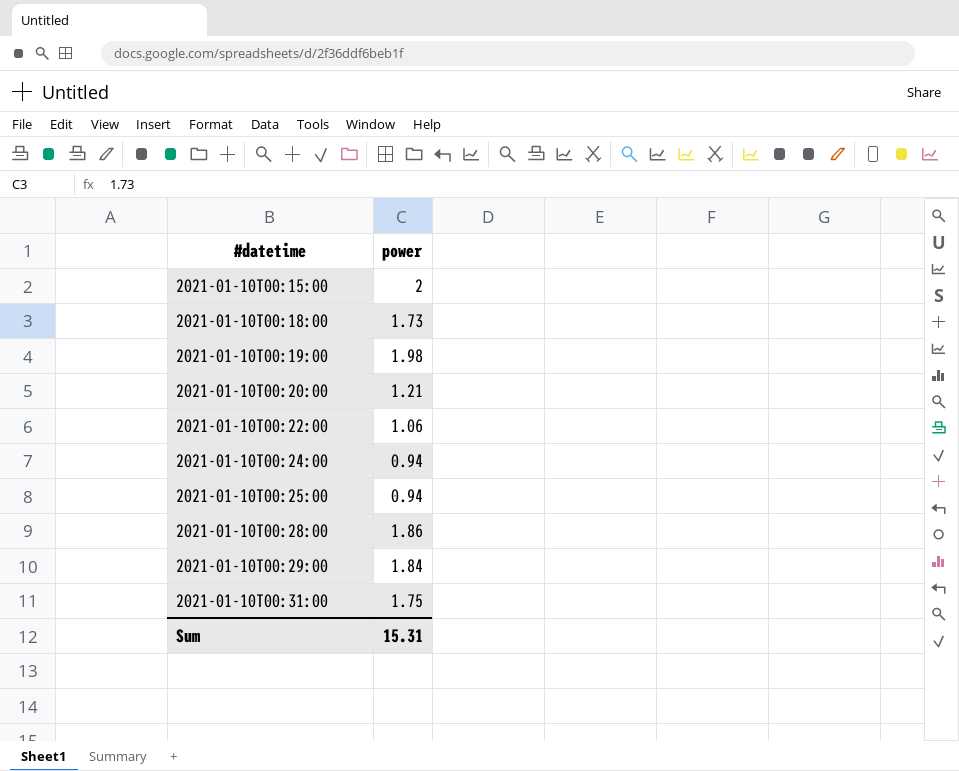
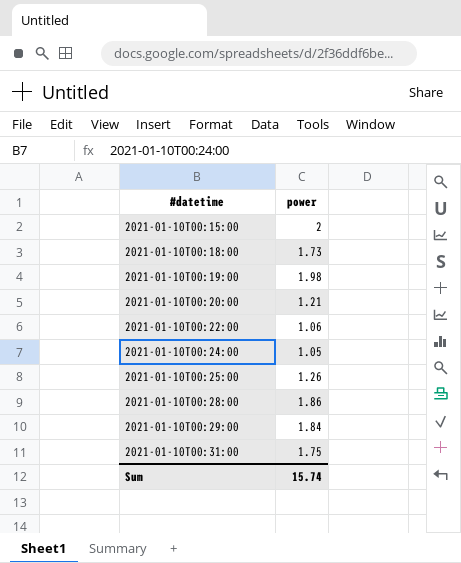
2021-01-10T00:24:00 | power: 0.94 -> 1.05
2021-01-10T00:25:00 | power: 0.94 -> 1.26
Sum | power: 15.31 -> 15.74

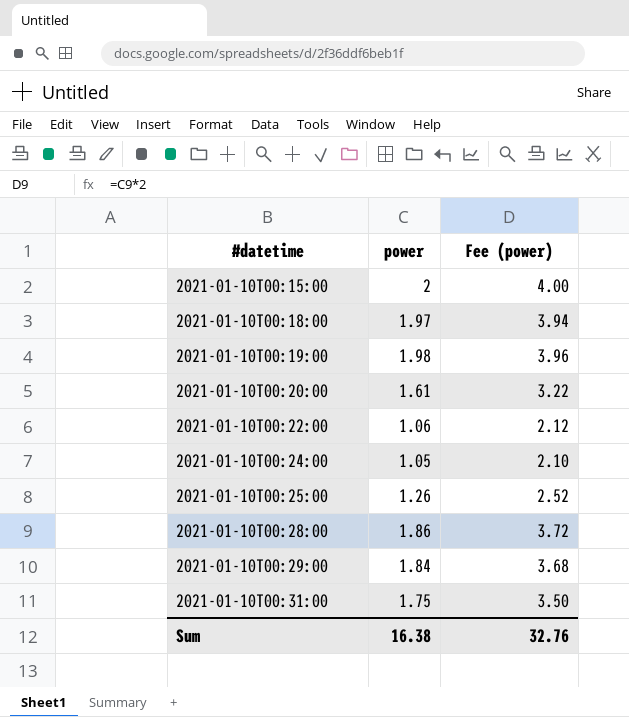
column Fee (power) | formula: none -> [power] * 2
2021-01-10T00:18:00 | power: 1.73 -> 1.97
2021-01-10T00:20:00 | power: 1.21 -> 1.61
Sum | power: 15.74 -> 16.38

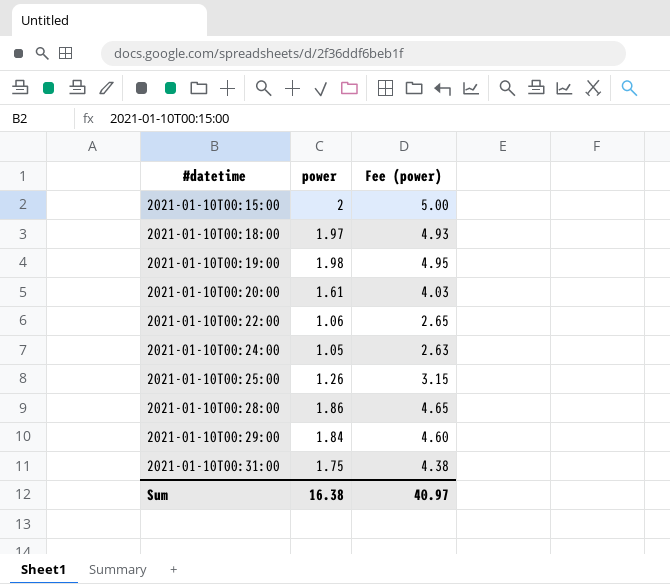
column Fee (power) | formula: [power] * 2 -> [power] * 2.5
Sum | Fee (power): 32.76 -> 40.97

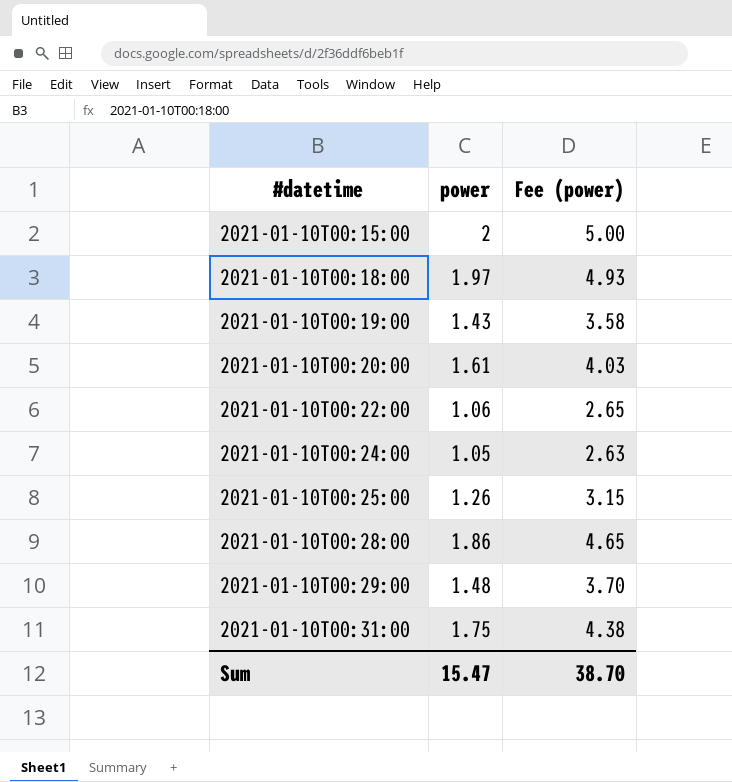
2021-01-10T00:19:00 | power: 1.98 -> 1.43
2021-01-10T00:19:00 | Fee (power): 4.95 -> 3.58
2021-01-10T00:29:00 | power: 1.84 -> 1.48
2021-01-10T00:29:00 | Fee (power): 4.60 -> 3.70
Sum | power: 16.38 -> 15.47
Sum | Fee (power): 40.97 -> 38.70

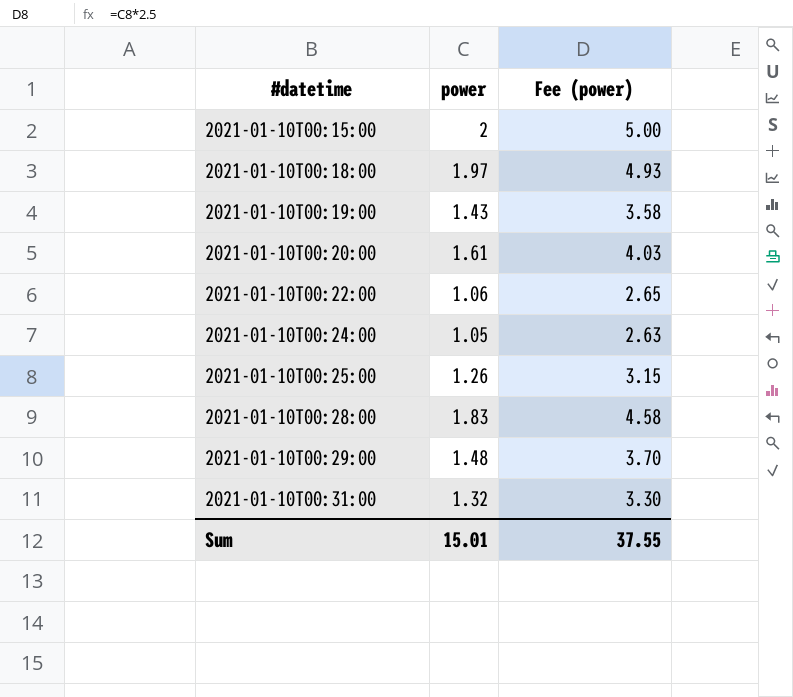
2021-01-10T00:28:00 | power: 1.86 -> 1.83
2021-01-10T00:28:00 | Fee (power): 4.65 -> 4.58
2021-01-10T00:31:00 | power: 1.75 -> 1.32
2021-01-10T00:31:00 | Fee (power): 4.38 -> 3.30
Sum | power: 15.47 -> 15.01
Sum | Fee (power): 38.70 -> 37.55

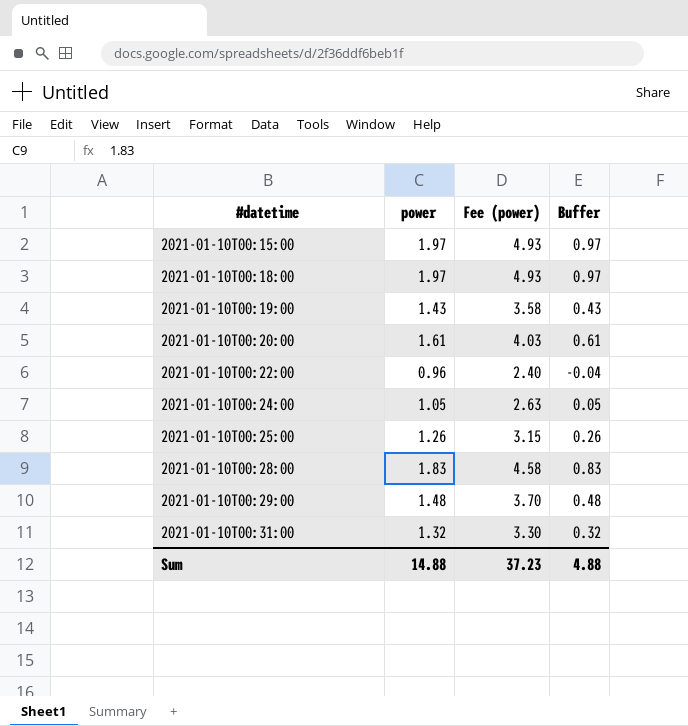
column Buffer | formula: none -> [power] - 1
2021-01-10T00:15:00 | power: 2 -> 1.97
2021-01-10T00:15:00 | Fee (power): 5.00 -> 4.93
2021-01-10T00:22:00 | power: 1.06 -> 0.96
2021-01-10T00:22:00 | Fee (power): 2.65 -> 2.40
Sum | power: 15.01 -> 14.88
Sum | Fee (power): 37.55 -> 37.23

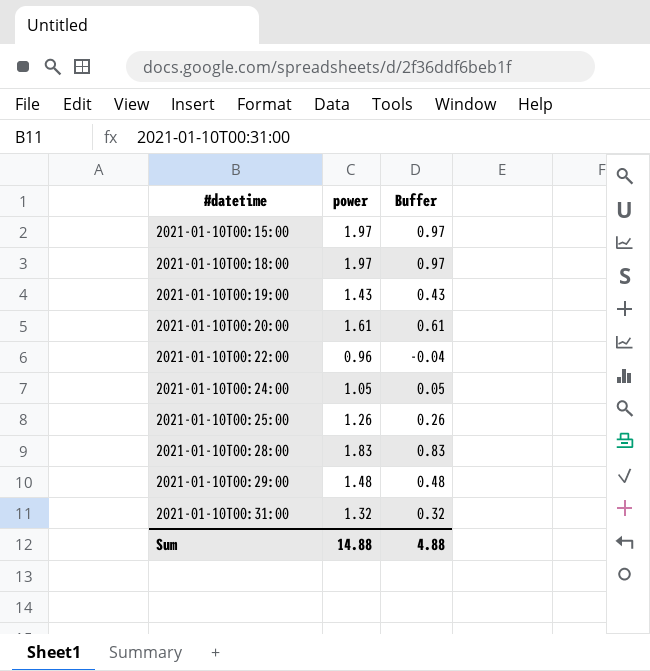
column Fee (power) | formula: [power] * 2.5 -> none

